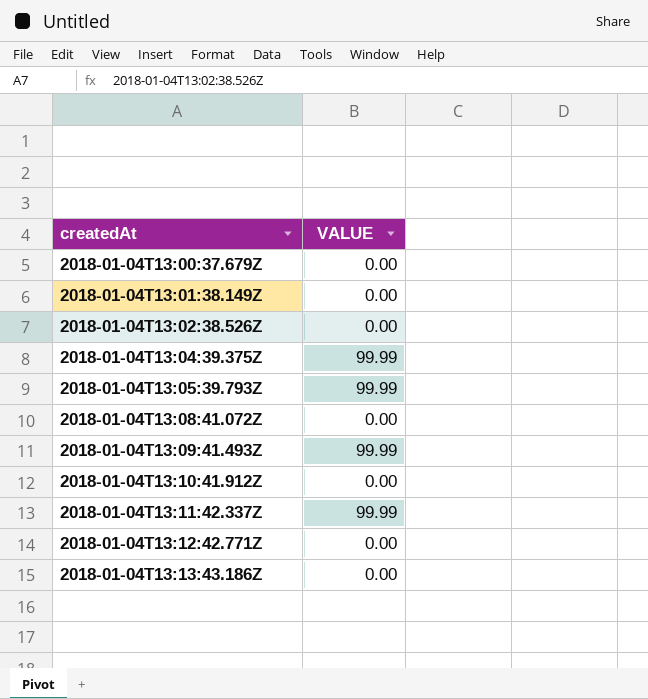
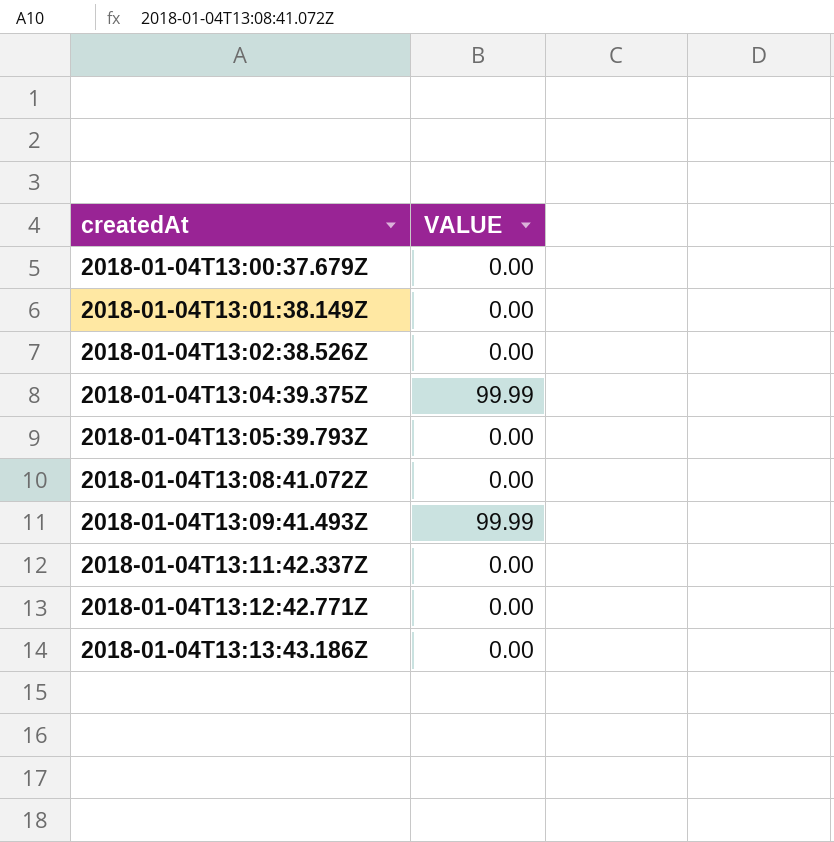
row 2018-01-04T13:10:41.912Z: 0.00 -> none
2018-01-04T13:05:39.793Z | VALUE: 99.99 -> 0.00
2018-01-04T13:11:42.337Z | VALUE: 99.99 -> 0.00

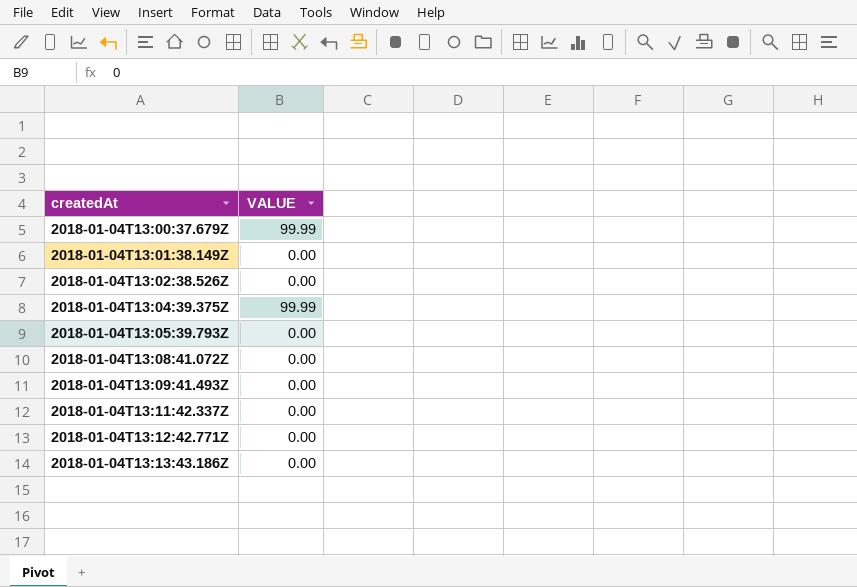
2018-01-04T13:00:37.679Z | VALUE: 0.00 -> 99.99
2018-01-04T13:09:41.493Z | VALUE: 99.99 -> 0.00

